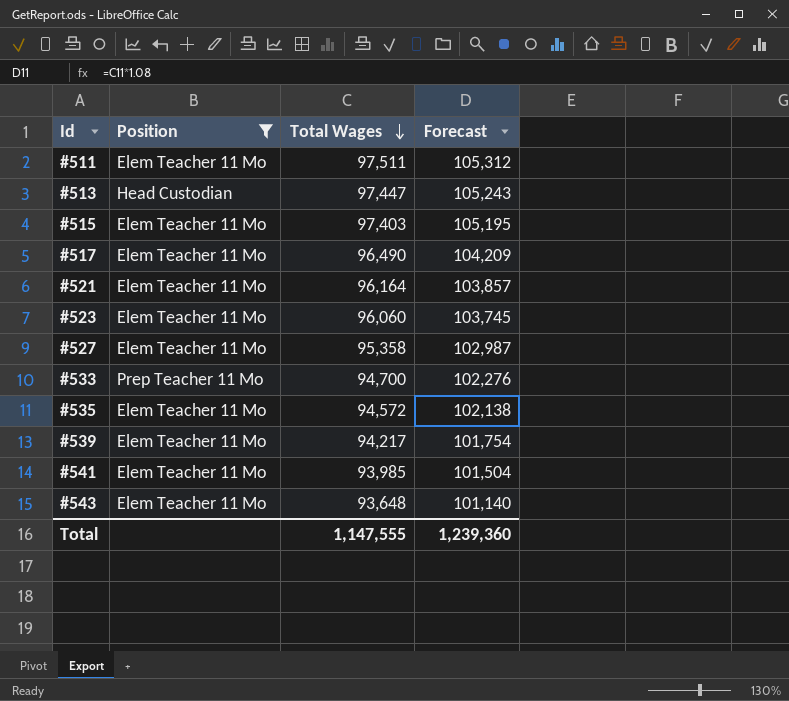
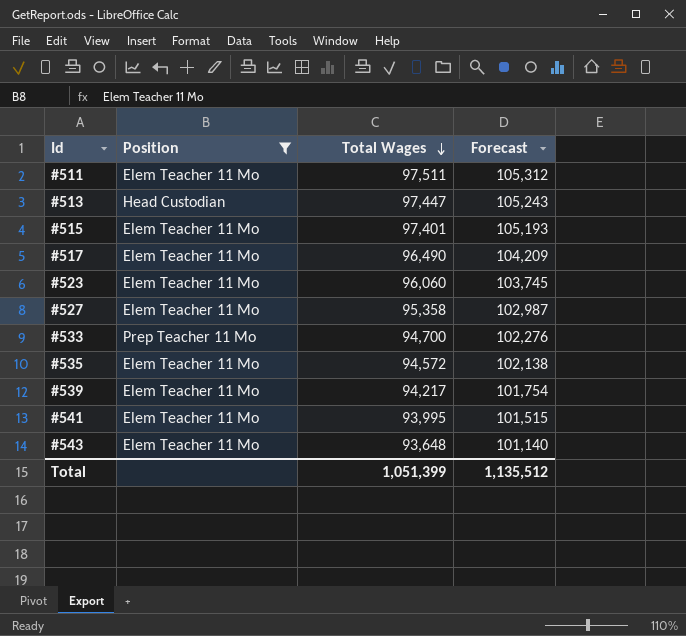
row #521: Elem Teacher 11 Mo | 96,164 | 103,857 -> none
#515 | Total Wages: 97,403 -> 97,401
#515 | Forecast: 105,195 -> 105,193
#541 | Total Wages: 93,985 -> 93,995
#541 | Forecast: 101,504 -> 101,515
Total | Total Wages: 1,147,555 -> 1,051,399
Total | Forecast: 1,239,360 -> 1,135,512

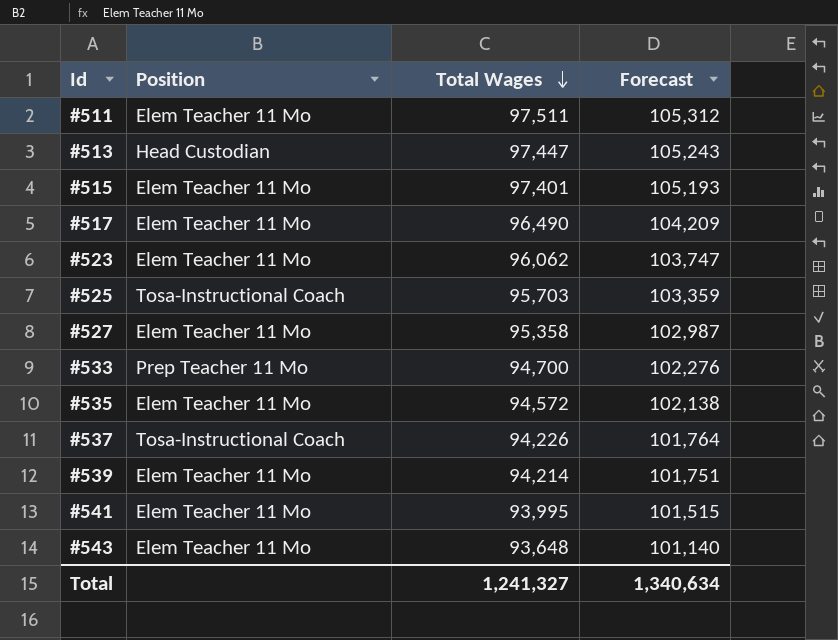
filter: Position != Tosa-Instructional Coach -> none
#523 | Total Wages: 96,060 -> 96,062
#523 | Forecast: 103,745 -> 103,747
#539 | Total Wages: 94,217 -> 94,214
#539 | Forecast: 101,754 -> 101,751
Total | Total Wages: 1,051,399 -> 1,241,327
Total | Forecast: 1,135,512 -> 1,340,634

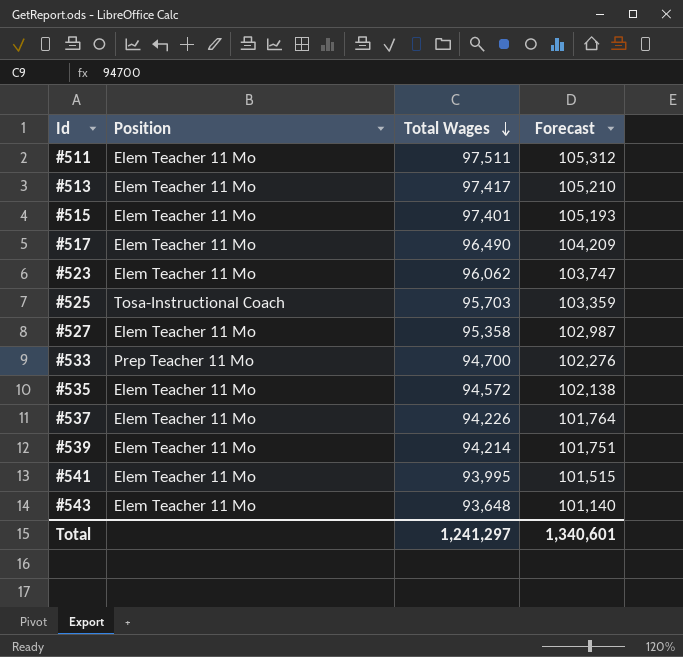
#513 | Position: Head Custodian -> Elem Teacher 11 Mo
#513 | Total Wages: 97,447 -> 97,417
#513 | Forecast: 105,243 -> 105,210
#537 | Position: Tosa-Instructional Coach -> Elem Teacher 11 Mo
Total | Total Wages: 1,241,327 -> 1,241,297
Total | Forecast: 1,340,634 -> 1,340,601

